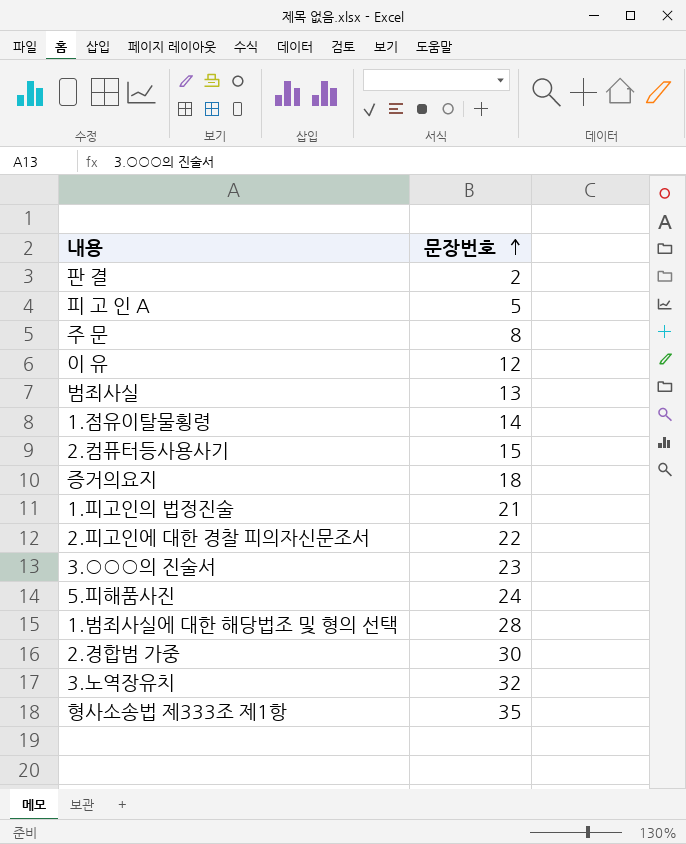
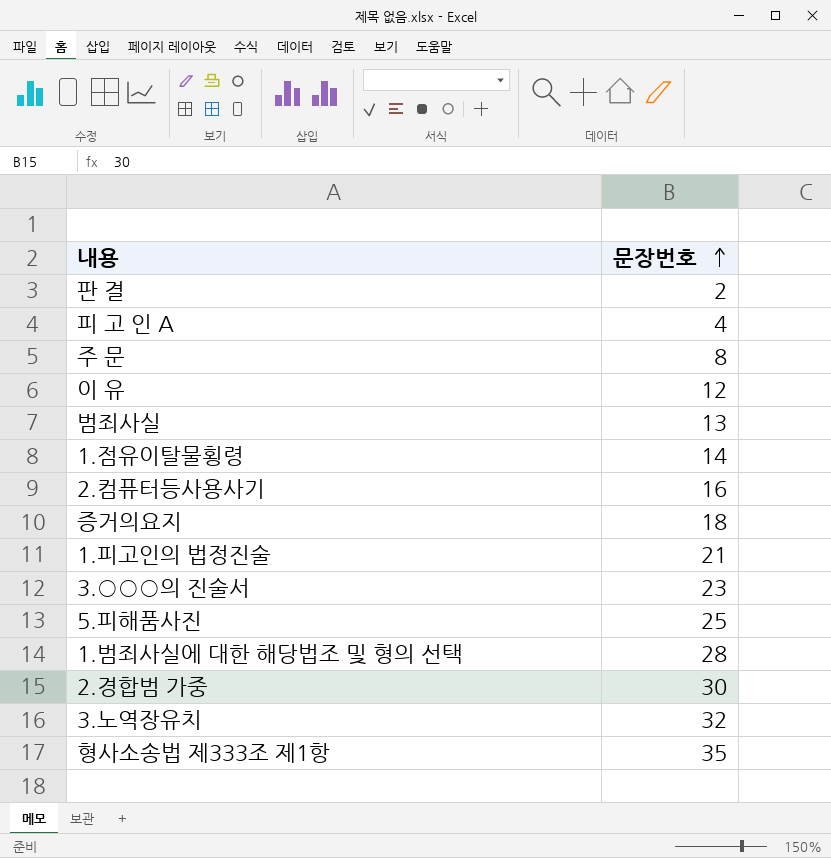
row 2.피고인에 대한 경찰 피의자신문조서: 22 -> none
피 고 인 A | 문장번호: 5 -> 4
2.컴퓨터등사용사기 | 문장번호: 15 -> 16
5.피해품사진 | 문장번호: 24 -> 25

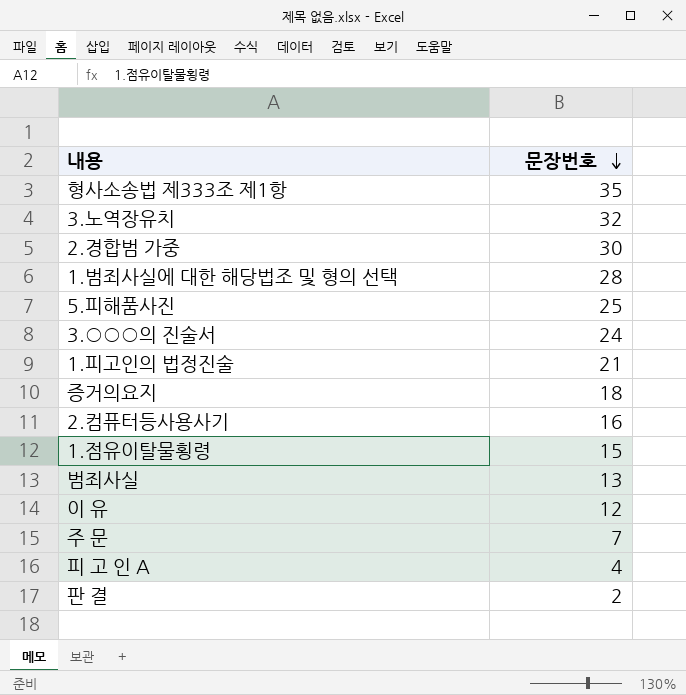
row order: 문장번호 ascending -> 문장번호 descending
3.○○○의 진술서 | 문장번호: 23 -> 24
1.점유이탈물횡령 | 문장번호: 14 -> 15
주 문 | 문장번호: 8 -> 7

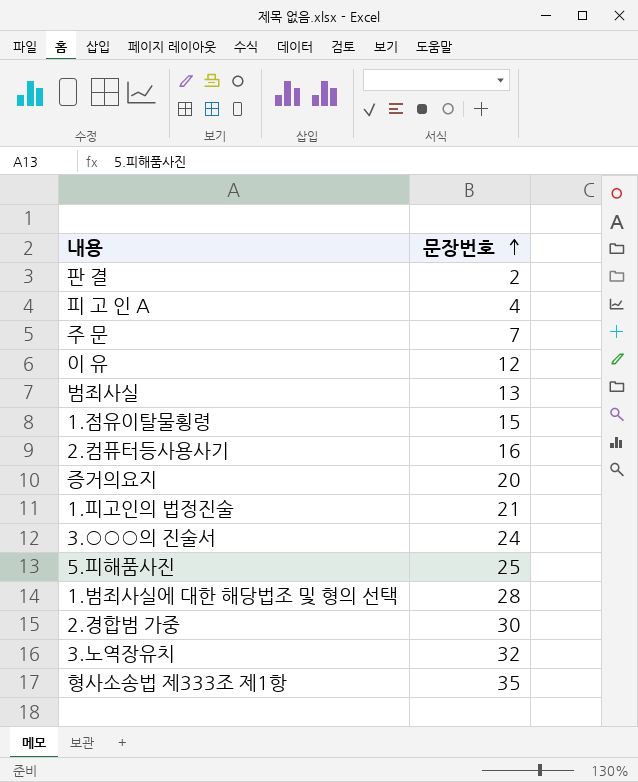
row order: 문장번호 descending -> 문장번호 ascending
증거의요지 | 문장번호: 18 -> 20

